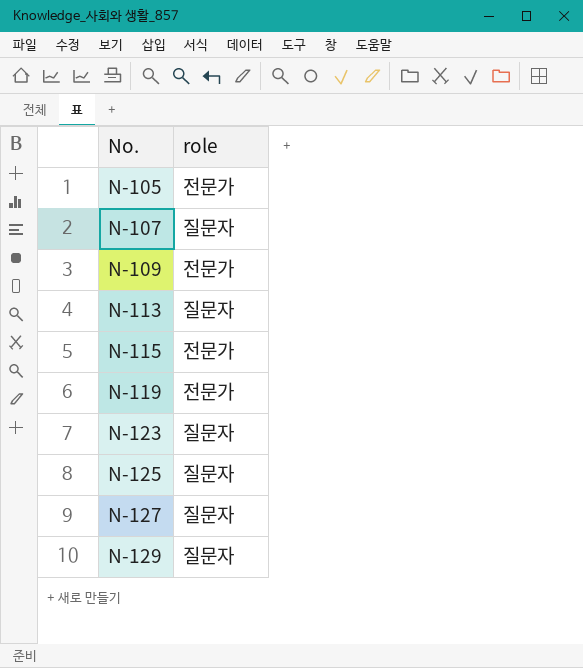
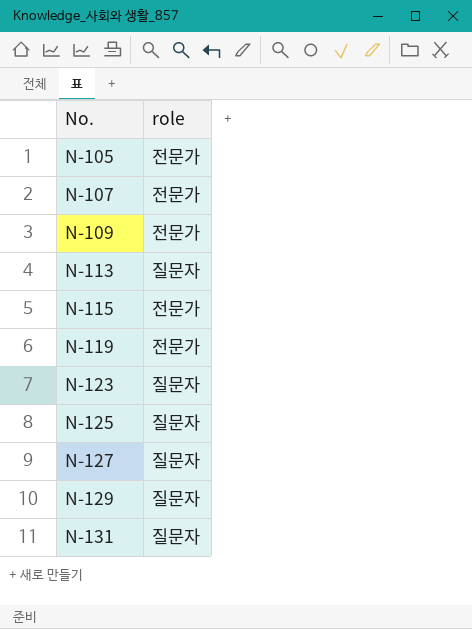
N-107 | role: 질문자 -> 전문가
row N-131: none -> 질문자

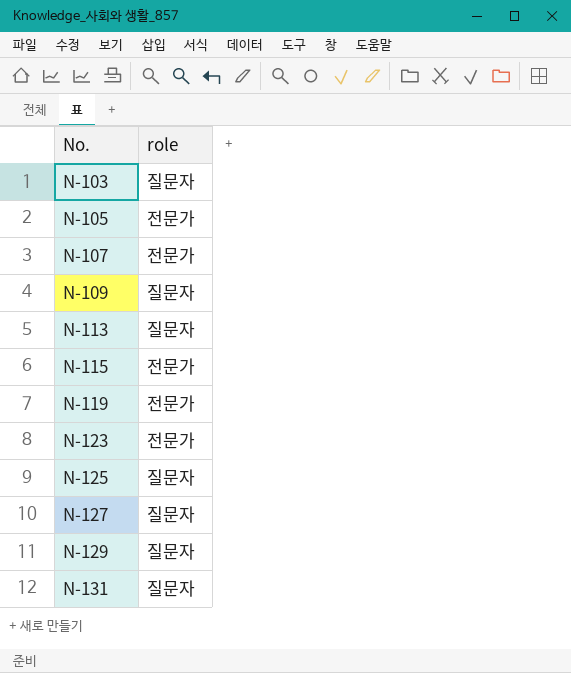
row N-103: none -> 질문자
N-109 | role: 전문가 -> 질문자
N-123 | role: 질문자 -> 전문가

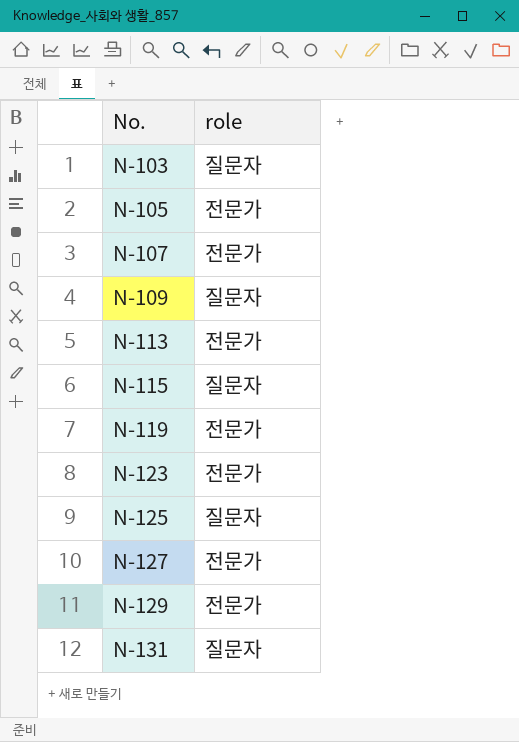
N-113 | role: 질문자 -> 전문가
N-115 | role: 전문가 -> 질문자
N-127 | role: 질문자 -> 전문가
N-129 | role: 질문자 -> 전문가

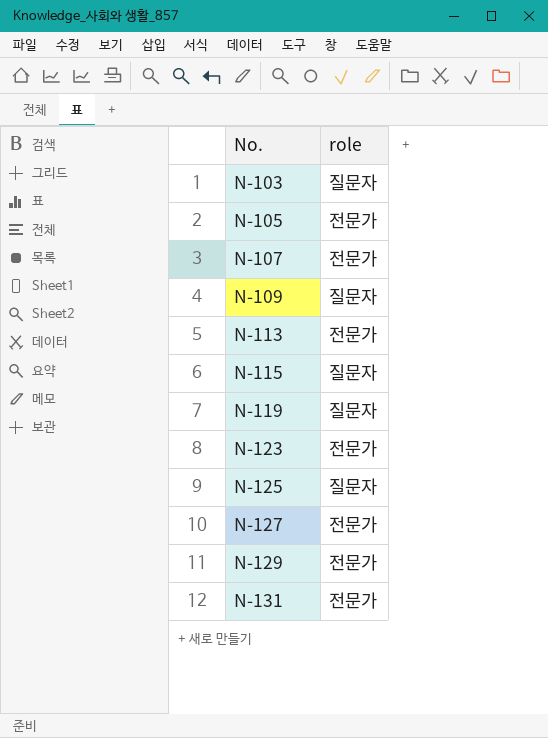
N-119 | role: 전문가 -> 질문자
N-131 | role: 질문자 -> 전문가

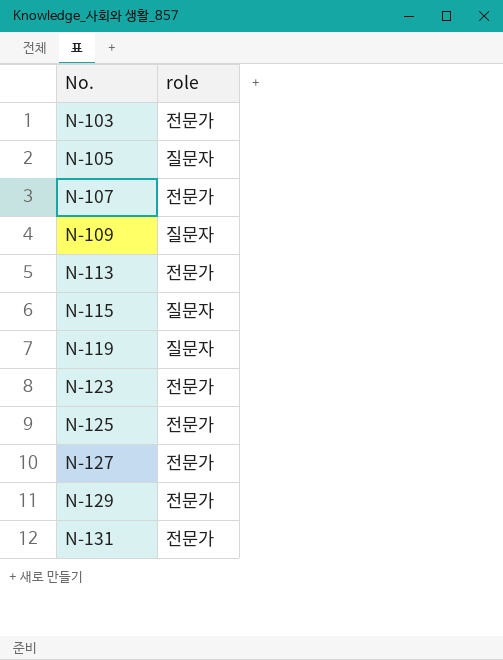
N-103 | role: 질문자 -> 전문가
N-105 | role: 전문가 -> 질문자
N-125 | role: 질문자 -> 전문가

